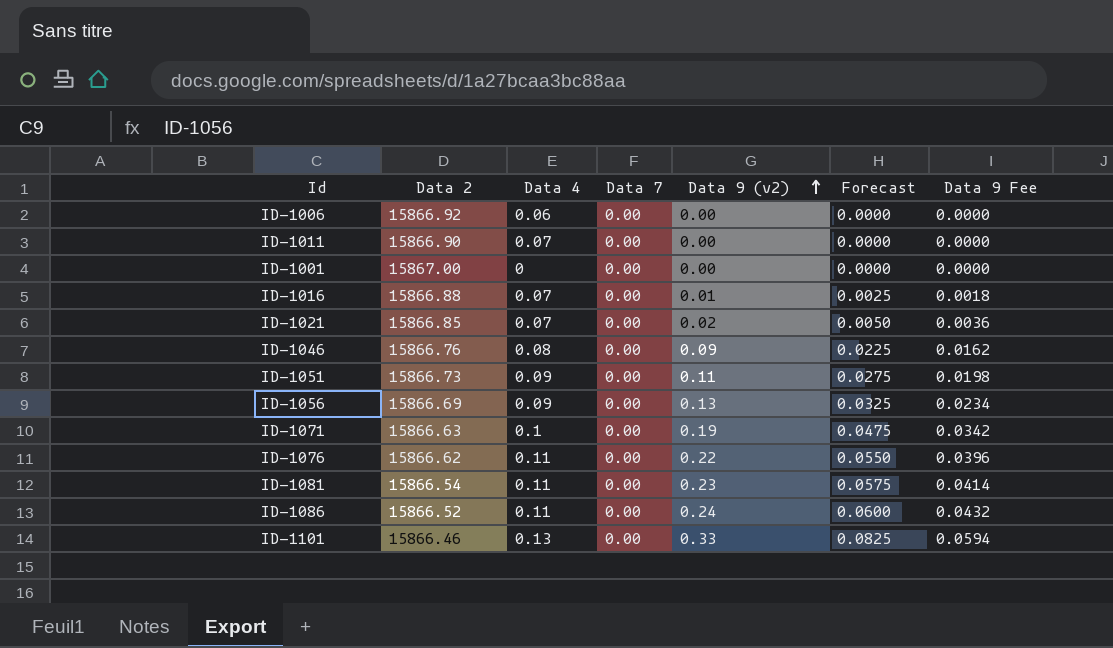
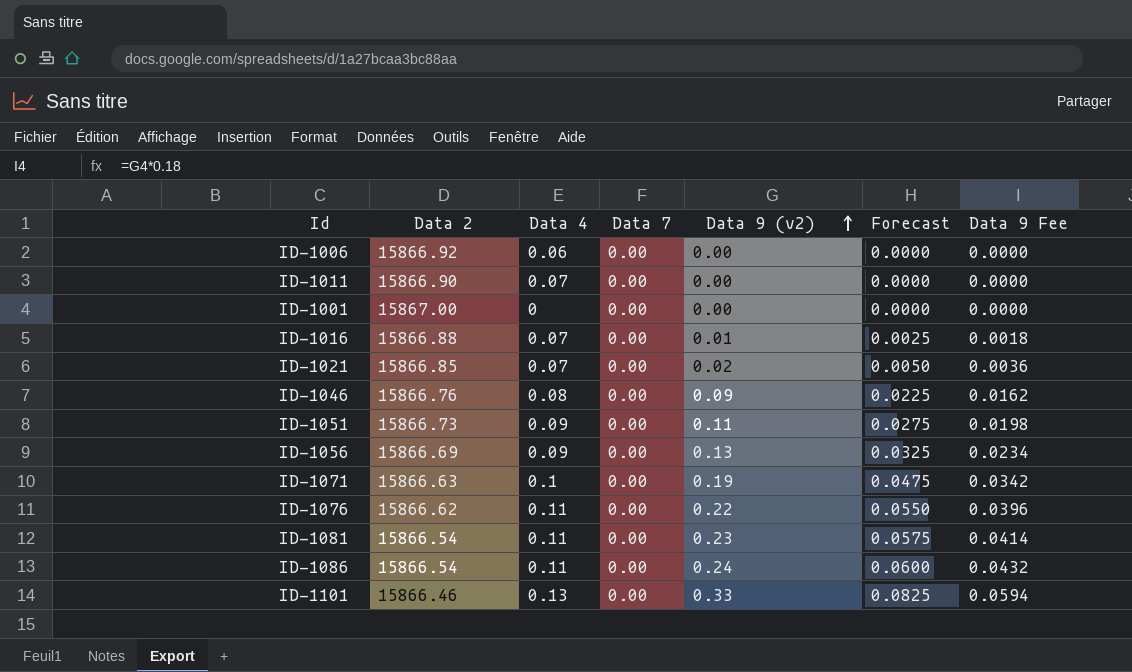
ID-1086 | Data 2: 15866.52 -> 15866.54

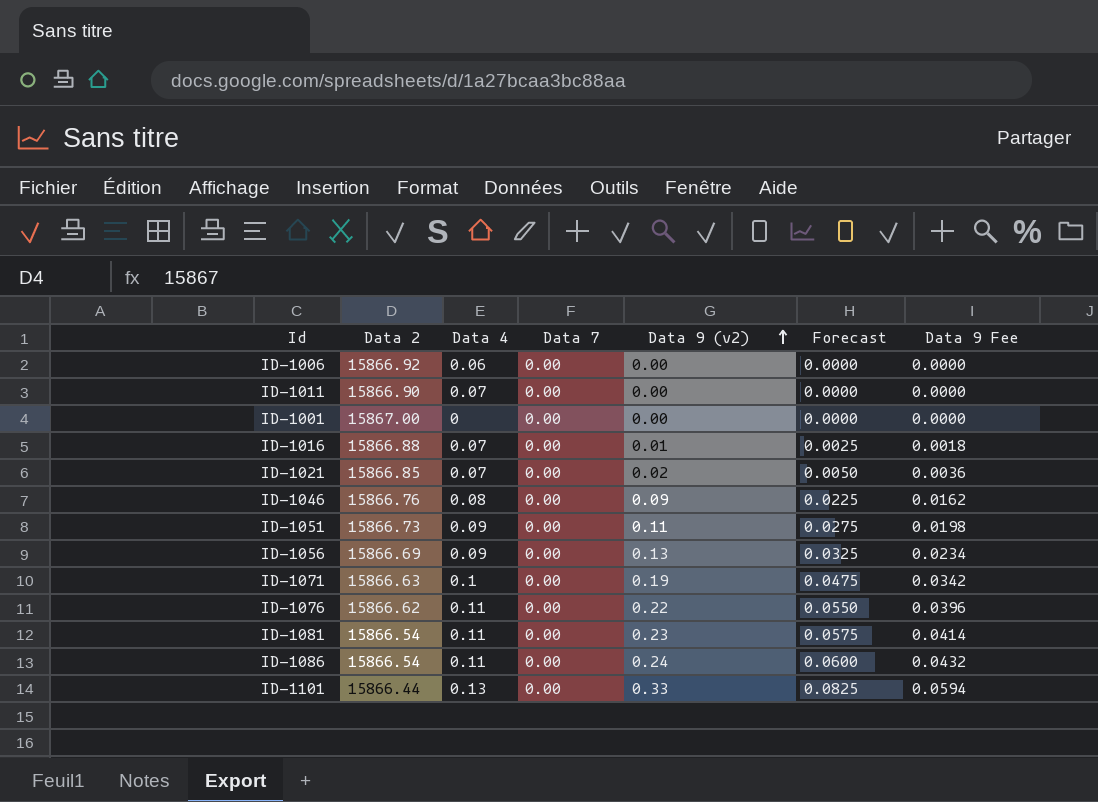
ID-1101 | Data 2: 15866.46 -> 15866.44

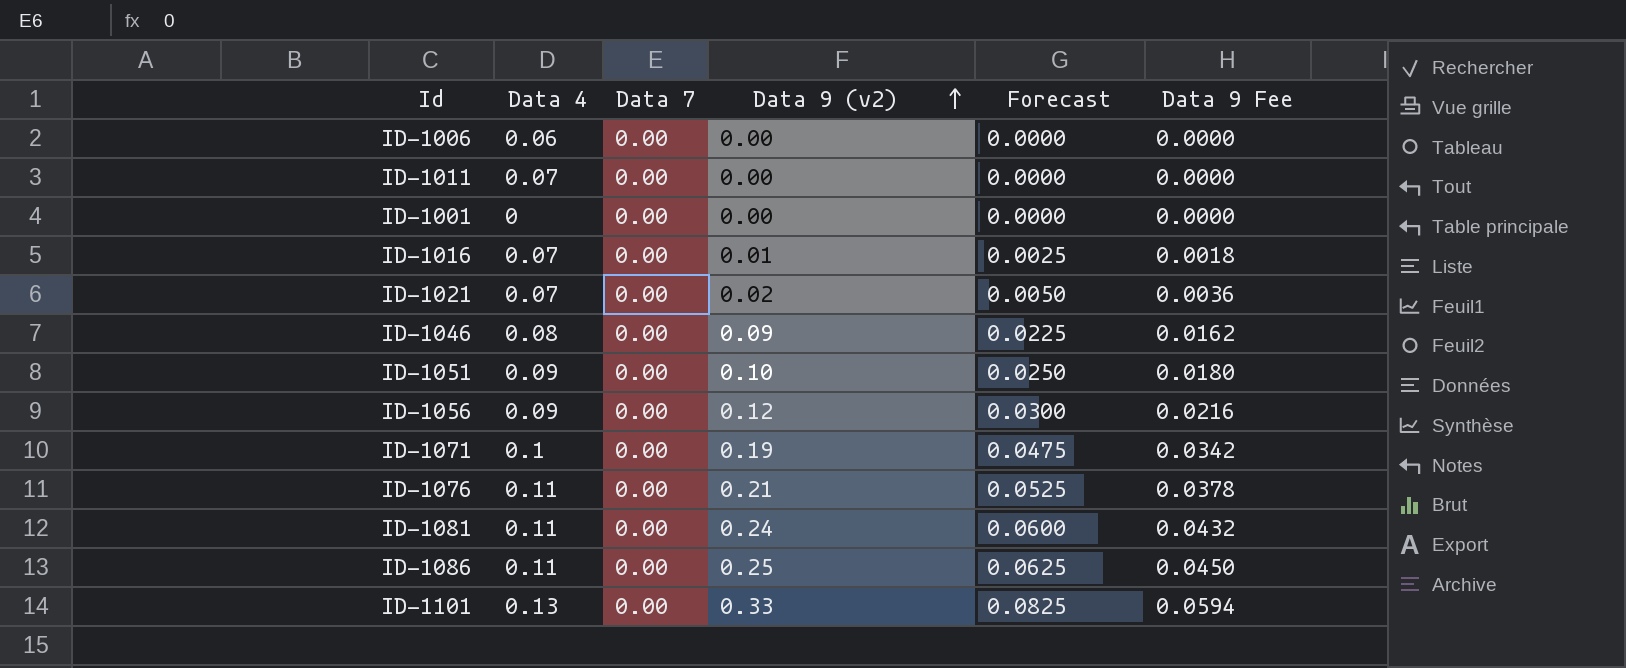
column Data 2 | position: 2 -> none
ID-1051 | Data 9 (v2): 0.11 -> 0.10
ID-1051 | Forecast: 0.0275 -> 0.0250
ID-1051 | Data 9 Fee: 0.0198 -> 0.0180
ID-1056 | Data 9 (v2): 0.13 -> 0.12
ID-1056 | Forecast: 0.0325 -> 0.0300
ID-1056 | Data 9 Fee: 0.0234 -> 0.0216
ID-1076 | Data 9 (v2): 0.22 -> 0.21
ID-1076 | Forecast: 0.0550 -> 0.0525
ID-1076 | Data 9 Fee: 0.0396 -> 0.0378
ID-1081 | Data 9 (v2): 0.23 -> 0.24
ID-1081 | Forecast: 0.0575 -> 0.0600
ID-1081 | Data 9 Fee: 0.0414 -> 0.0432
ID-1086 | Data 9 (v2): 0.24 -> 0.25
ID-1086 | Forecast: 0.0600 -> 0.0625
ID-1086 | Data 9 Fee: 0.0432 -> 0.0450

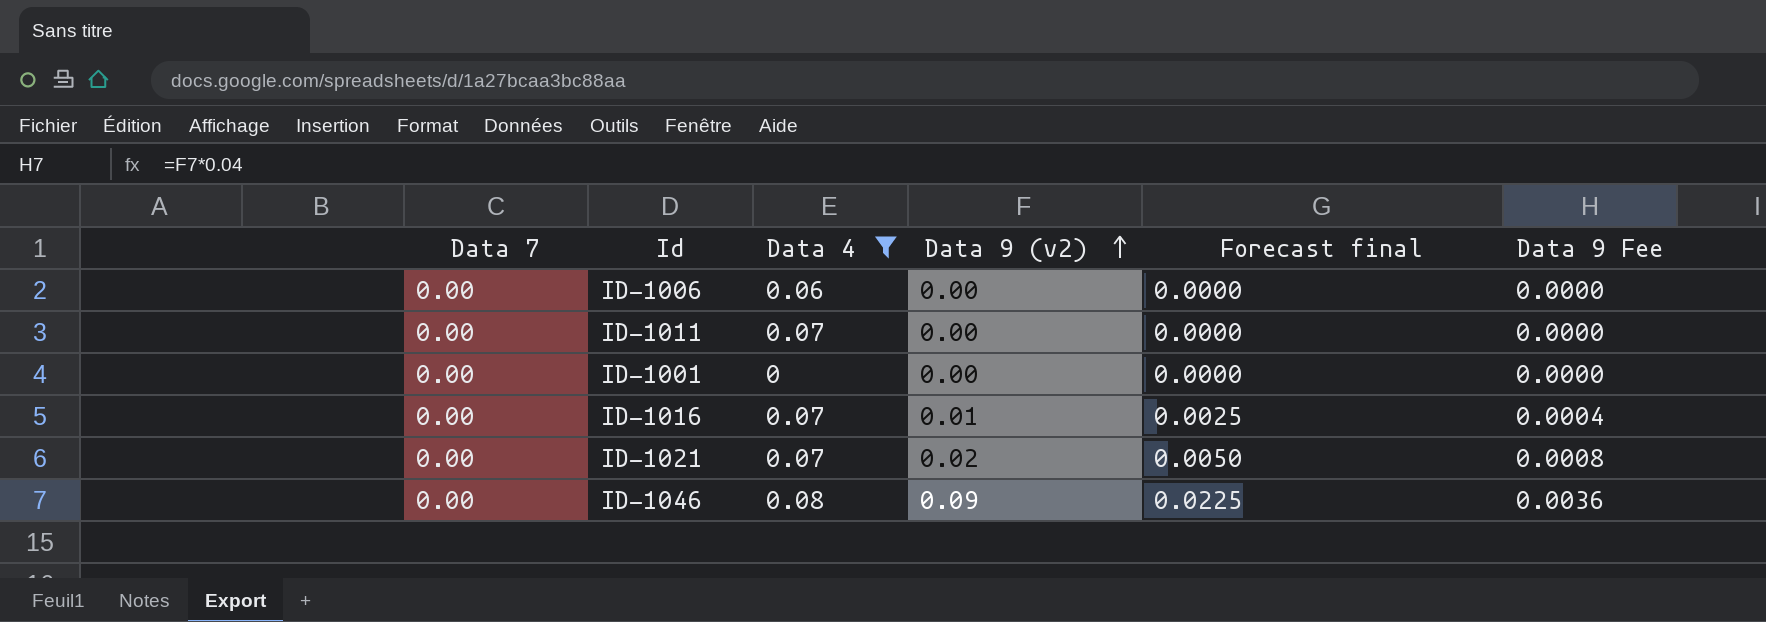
filter: none -> Data 4 <= 0.08
column Data 7 | position: 3 -> 1
column name: Forecast -> Forecast final
column Data 9 Fee | formula: [Data 9 (v2)] * 0.18 -> [Data 9 (v2)] * 0.04

